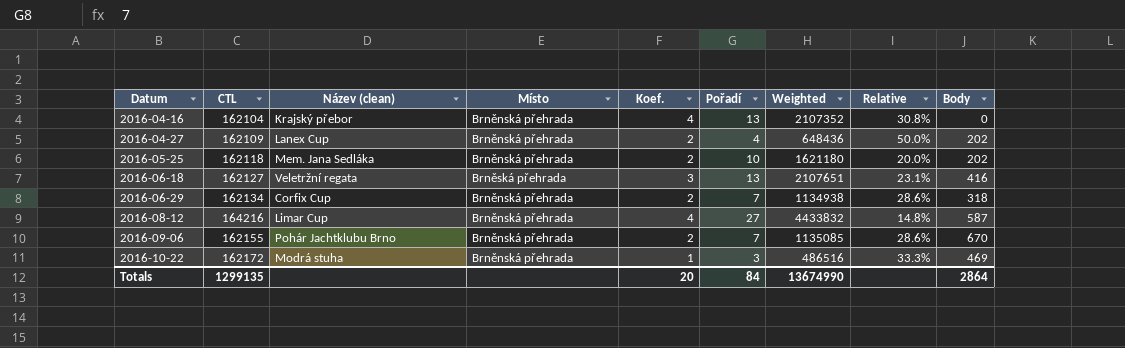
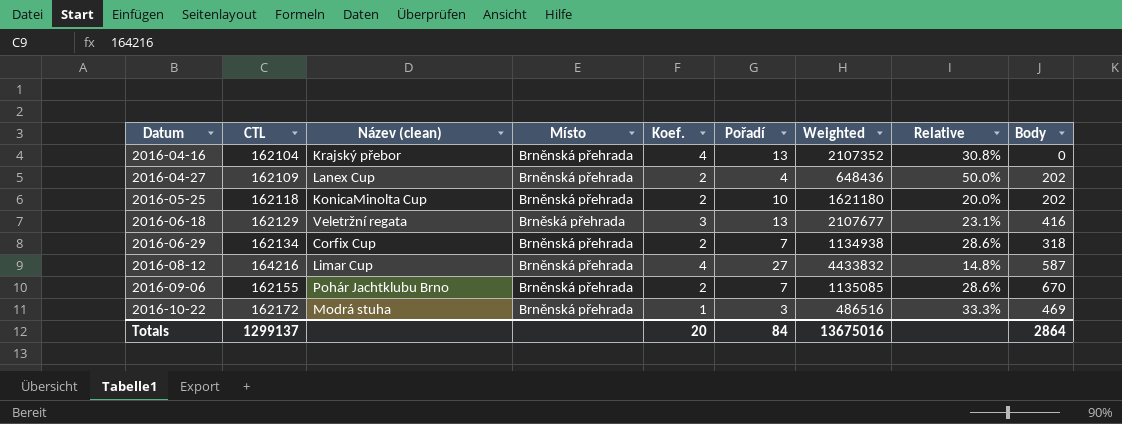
2016-05-25 | Název (clean): Mem. Jana Sedláka -> KonicaMinolta Cup
2016-06-18 | CTL: 162127 -> 162129
2016-06-18 | Weighted: 2107651 -> 2107677
Totals | CTL: 1299135 -> 1299137
Totals | Weighted: 13674990 -> 13675016

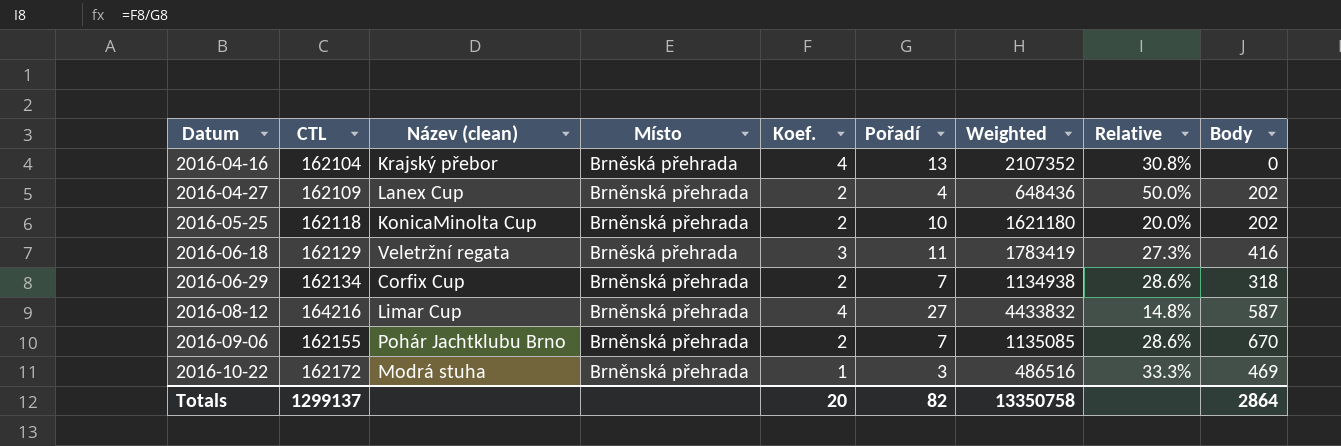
2016-04-16 | Místo: Brněnská přehrada -> Brněská přehrada
2016-06-18 | Pořadí: 13 -> 11
2016-06-18 | Weighted: 2107677 -> 1783419
2016-06-18 | Relative: 23.1% -> 27.3%
Totals | Pořadí: 84 -> 82
Totals | Weighted: 13675016 -> 13350758

